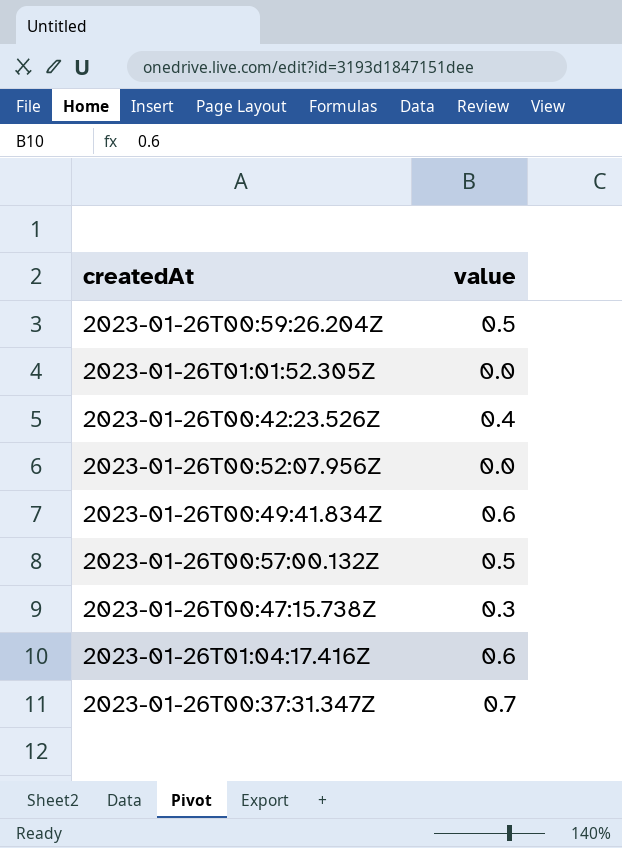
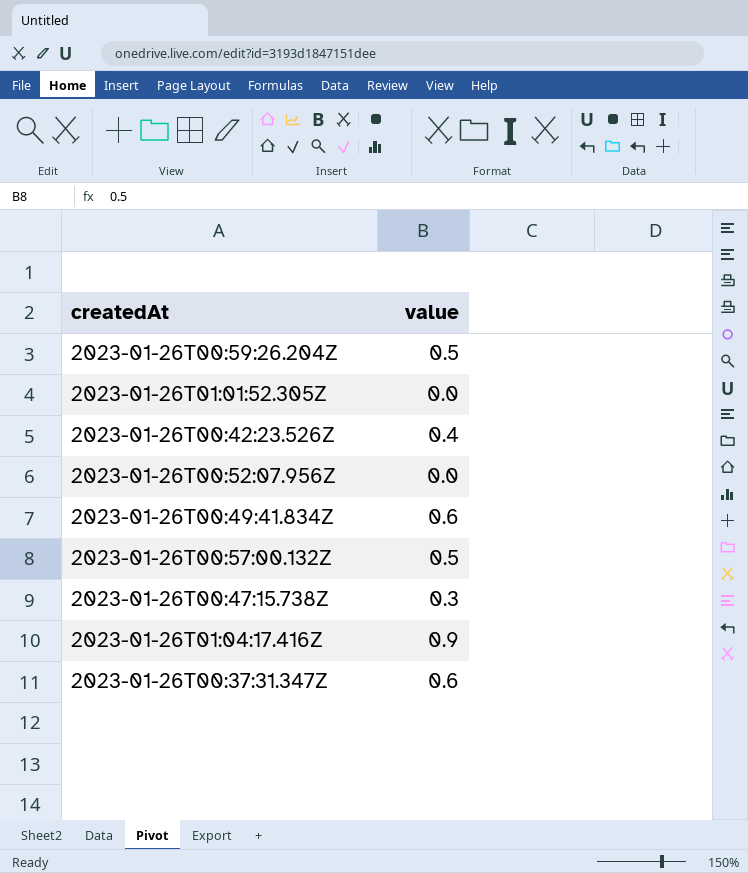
2023-01-26T01:04:17.416Z | value: 0.6 -> 0.9
2023-01-26T00:37:31.347Z | value: 0.7 -> 0.6

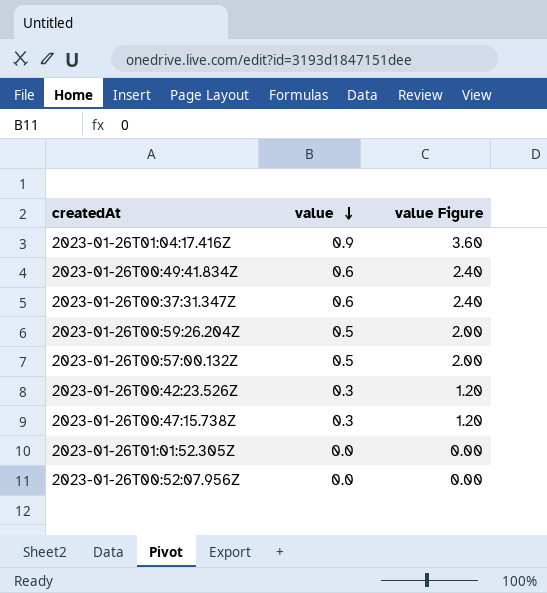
row order: none -> value descending
column value Figure | formula: none -> [value] * 4
2023-01-26T00:42:23.526Z | value: 0.4 -> 0.3

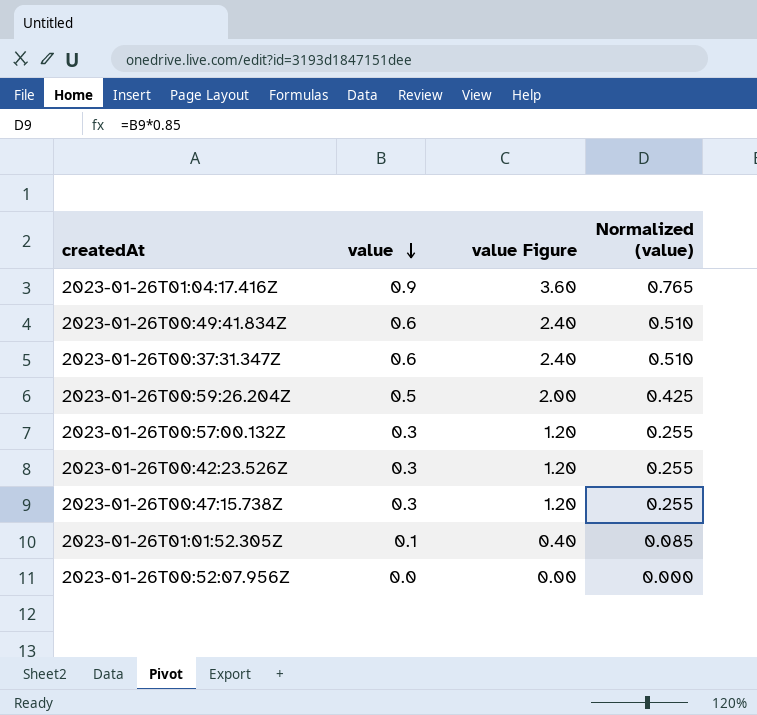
column Normalized (value) | formula: none -> [value] * 0.85
2023-01-26T00:57:00.132Z | value: 0.5 -> 0.3
2023-01-26T00:57:00.132Z | value Figure: 2.00 -> 1.20
2023-01-26T01:01:52.305Z | value: 0.0 -> 0.1
2023-01-26T01:01:52.305Z | value Figure: 0.00 -> 0.40

